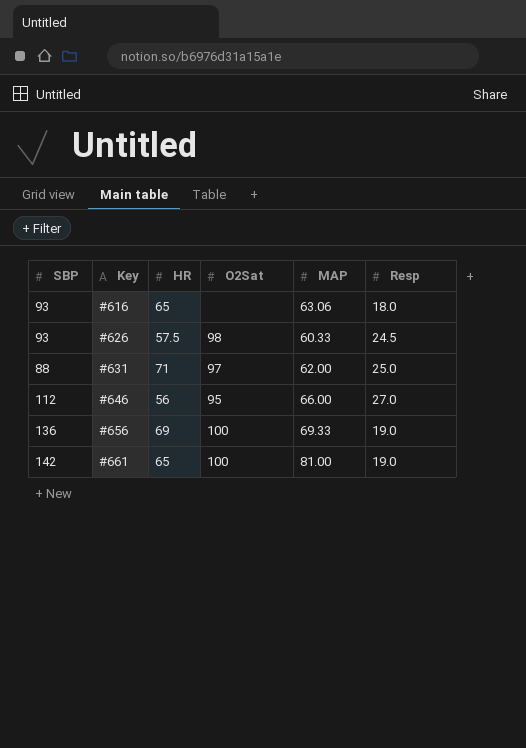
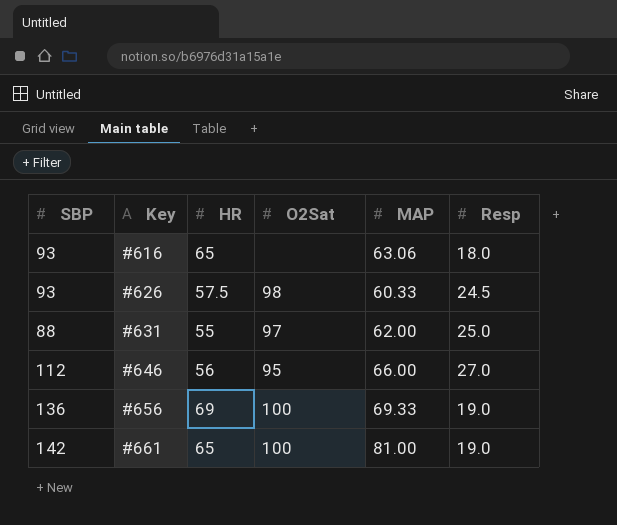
#631 | HR: 71 -> 55

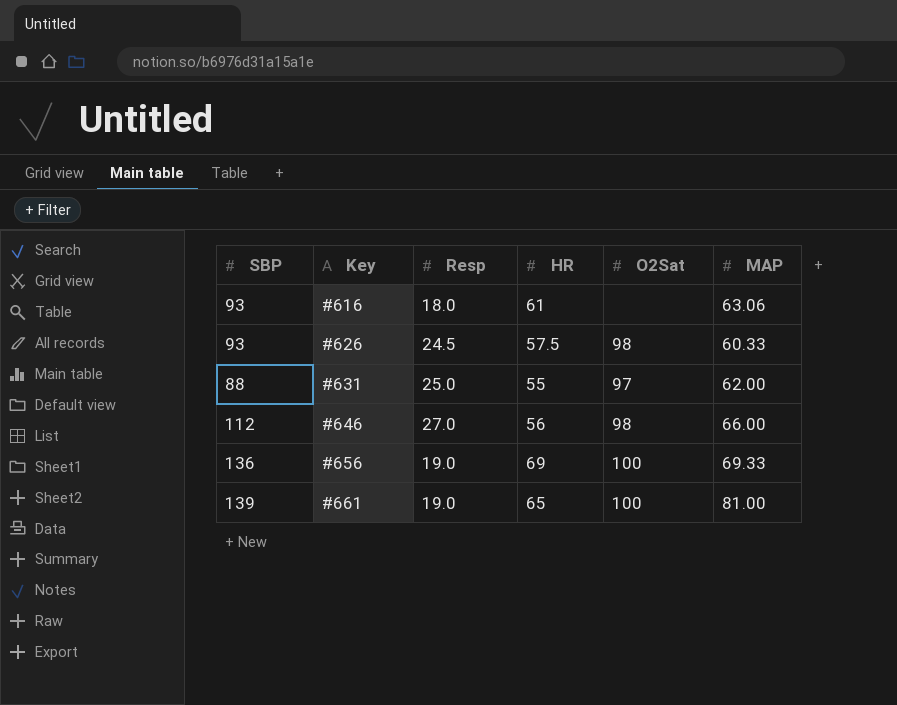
column Resp | position: 6 -> 3
#616 | HR: 65 -> 61
#646 | O2Sat: 95 -> 98
#661 | SBP: 142 -> 139

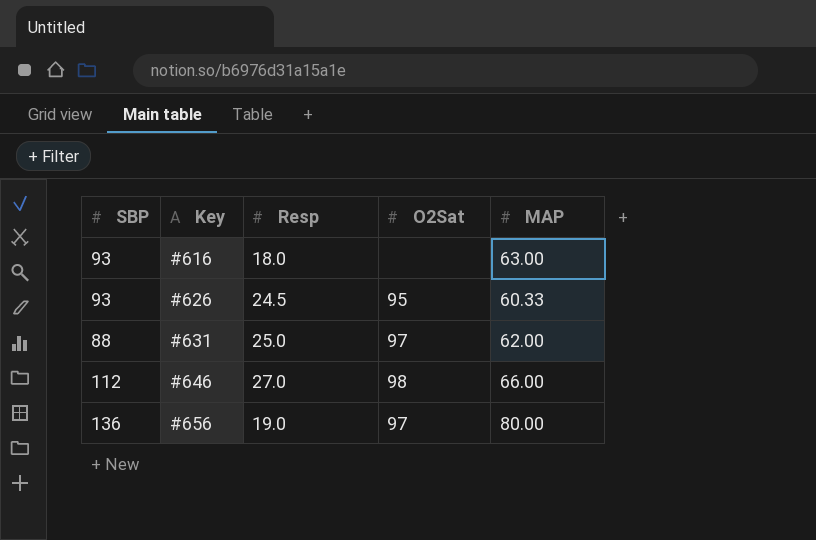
column HR | position: 4 -> none
row #661: 139 | 19.0 | 65 | 100 | 81.00 -> none
#616 | MAP: 63.06 -> 63.00
#626 | O2Sat: 98 -> 95
#656 | O2Sat: 100 -> 97
#656 | MAP: 69.33 -> 80.00

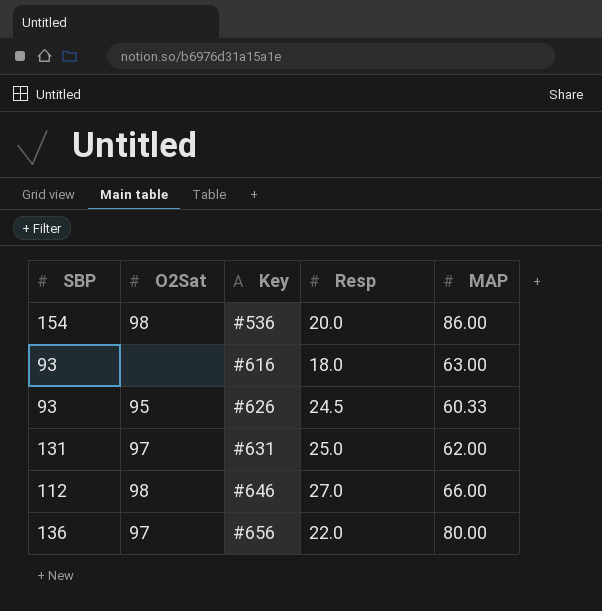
column O2Sat | position: 4 -> 2
row #536: none -> 154 | 98 | 20.0 | 86.00
#631 | SBP: 88 -> 131
#656 | Resp: 19.0 -> 22.0

